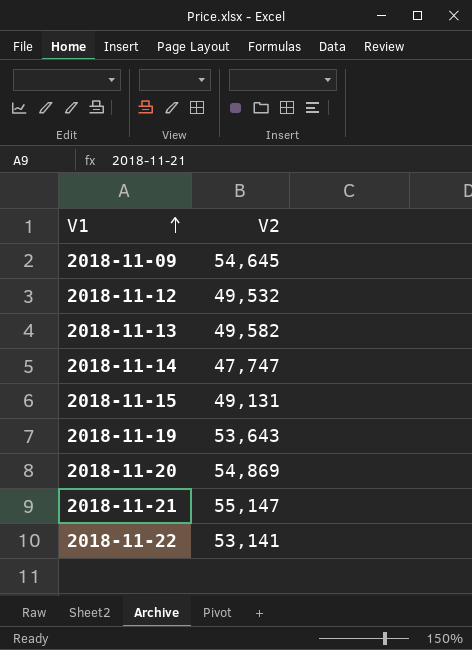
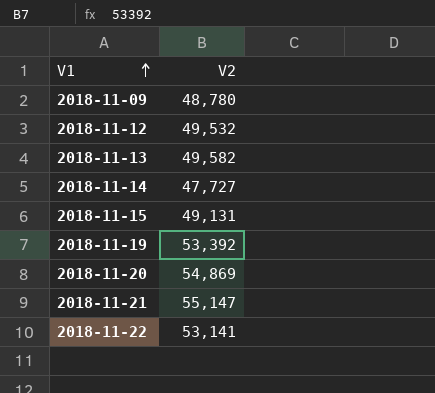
2018-11-09 | V2: 54,645 -> 48,780
2018-11-14 | V2: 47,747 -> 47,727
2018-11-19 | V2: 53,643 -> 53,392

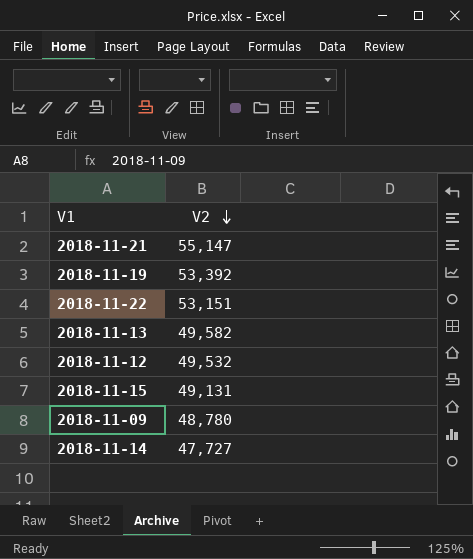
row order: V1 ascending -> V2 descending
row 2018-11-20: 54,869 -> none
2018-11-22 | V2: 53,141 -> 53,151

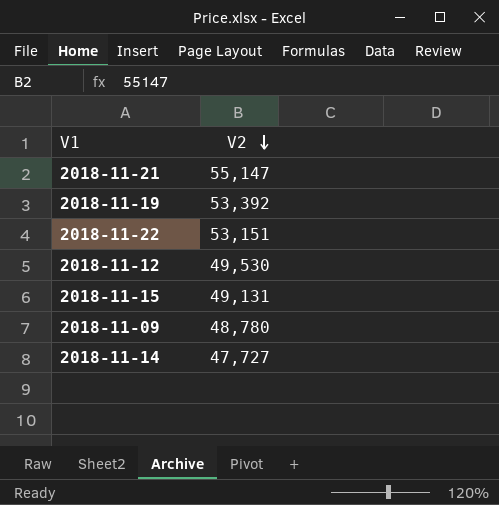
row 2018-11-13: 49,582 -> none
2018-11-12 | V2: 49,532 -> 49,530

